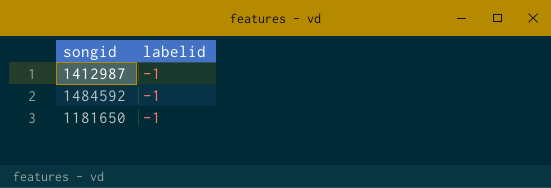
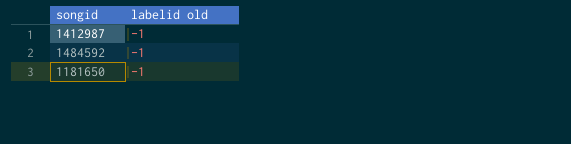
column name: labelid -> labelid old

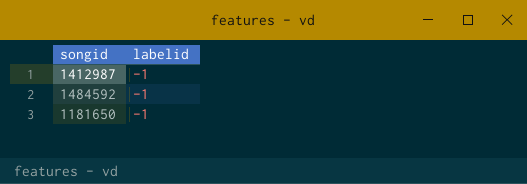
column name: labelid old -> labelid

